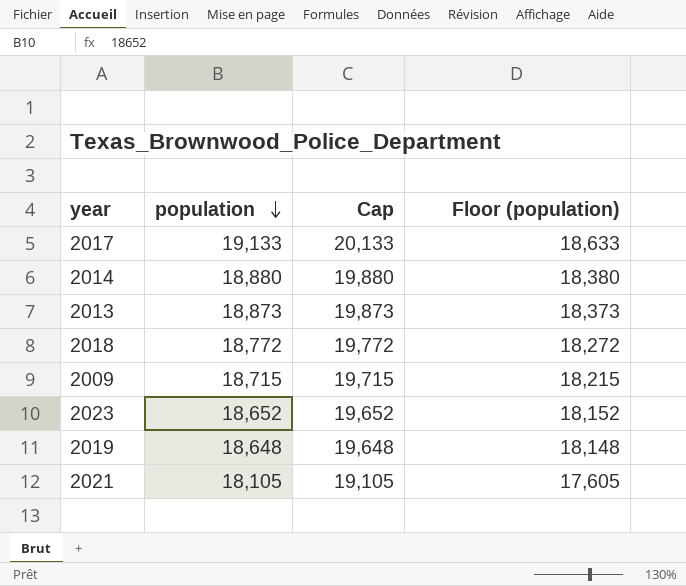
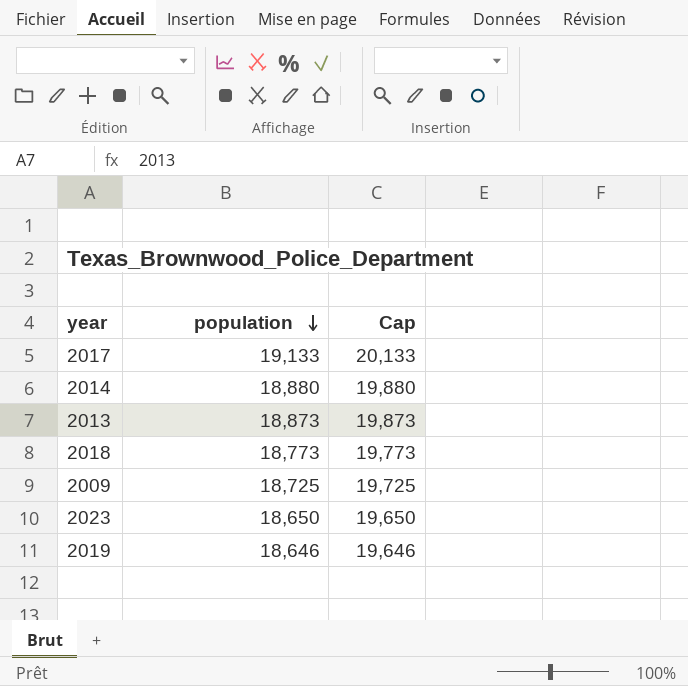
column Floor (population) | formula: [population] - 500 -> none
row 2021: 18,105 | 19,105 | 17,605 -> none
2018 | population: 18,772 -> 18,773
2018 | Cap: 19,772 -> 19,773
2009 | population: 18,715 -> 18,725
2009 | Cap: 19,715 -> 19,725
2023 | population: 18,652 -> 18,650
2023 | Cap: 19,652 -> 19,650
2019 | population: 18,648 -> 18,646
2019 | Cap: 19,648 -> 19,646

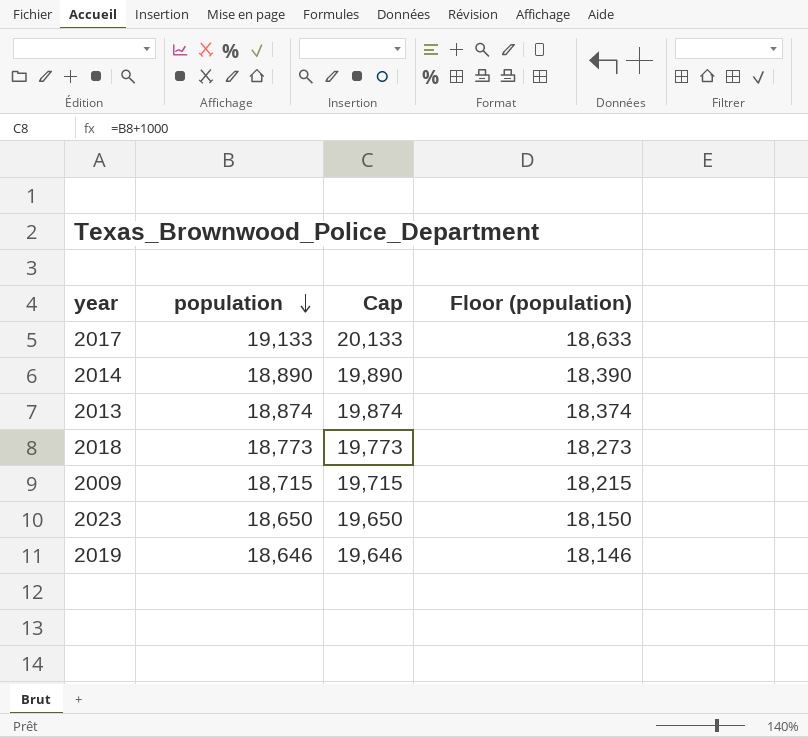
column Floor (population) | formula: none -> [population] - 500
2014 | population: 18,880 -> 18,890
2014 | Cap: 19,880 -> 19,890
2013 | population: 18,873 -> 18,874
2013 | Cap: 19,873 -> 19,874
2009 | population: 18,725 -> 18,715
2009 | Cap: 19,725 -> 19,715

